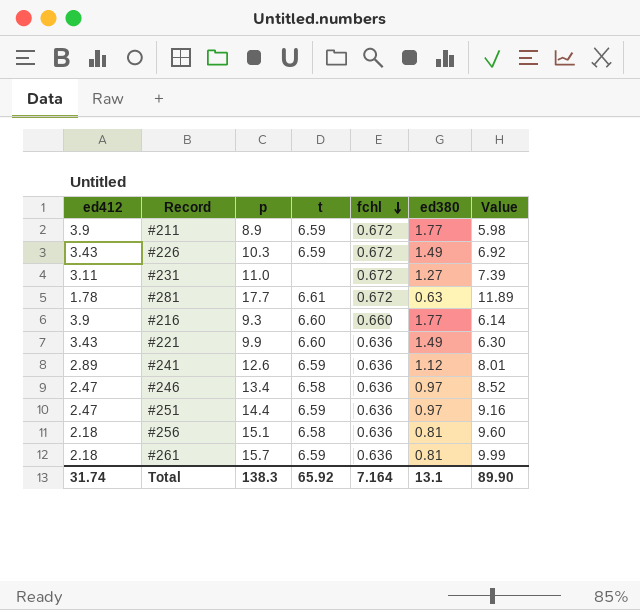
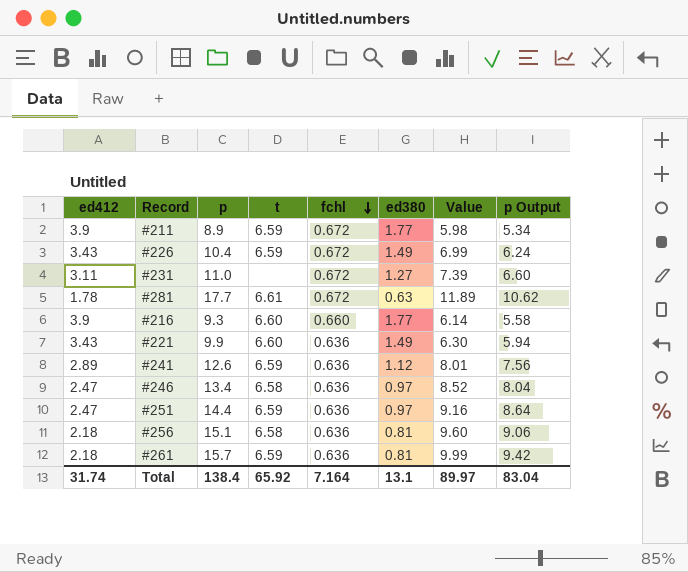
column p Output | formula: none -> [p] * 0.6
#226 | p: 10.3 -> 10.4
#226 | Value: 6.92 -> 6.99
Total | p: 138.3 -> 138.4
Total | Value: 89.90 -> 89.97

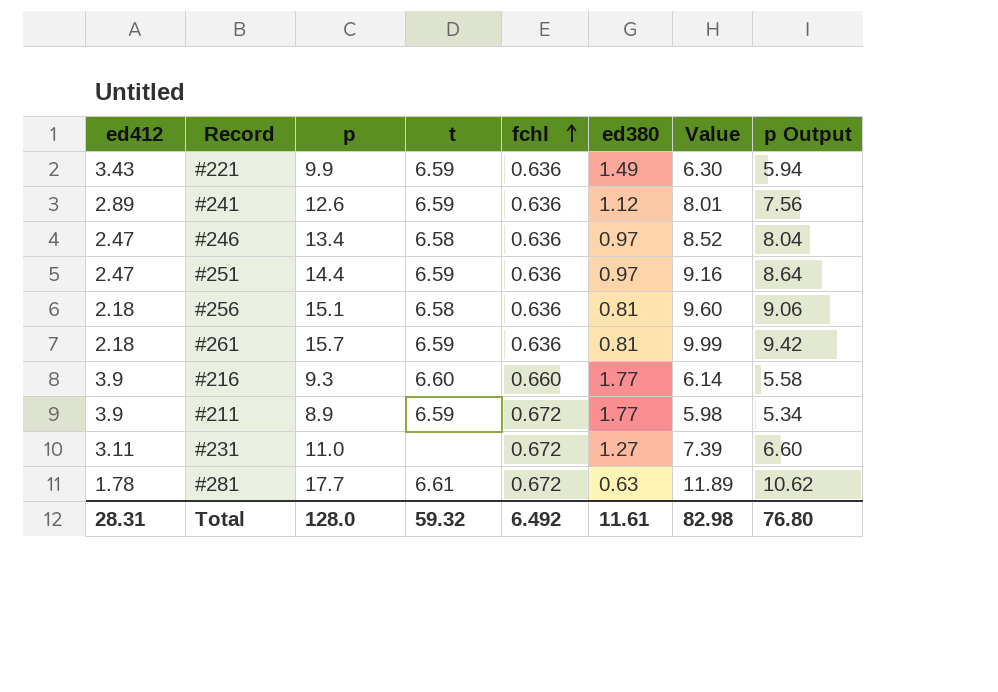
row order: fchl descending -> fchl ascending
row #226: 3.43 | 10.4 | 6.59 | 0.672 | 1.49 | 6.99 | 6.24 -> none
#221 | t: 6.60 -> 6.59
Total | ed412: 31.74 -> 28.31
Total | p: 138.4 -> 128.0
Total | t: 65.92 -> 59.32
Total | fchl: 7.164 -> 6.492
Total | ed380: 13.1 -> 11.61
Total | Value: 89.97 -> 82.98
Total | p Output: 83.04 -> 76.80

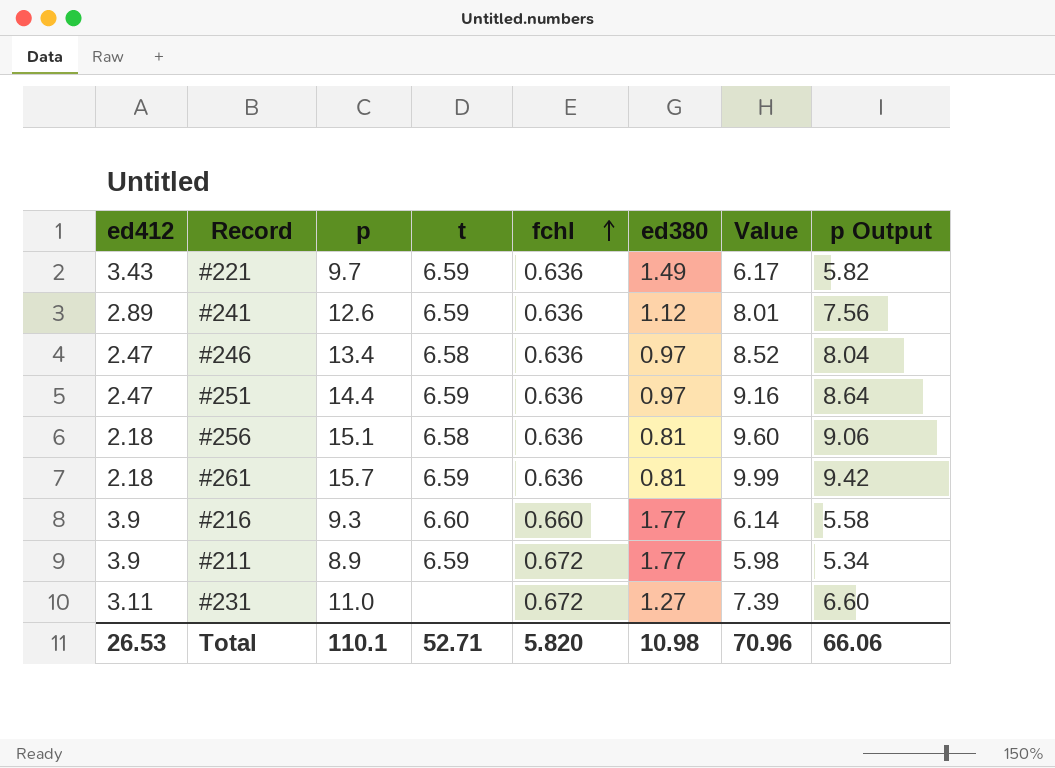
row #281: 1.78 | 17.7 | 6.61 | 0.672 | 0.63 | 11.89 | 10.62 -> none
#221 | p: 9.9 -> 9.7
#221 | Value: 6.30 -> 6.17
#221 | p Output: 5.94 -> 5.82
Total | ed412: 28.31 -> 26.53
Total | p: 128.0 -> 110.1
Total | t: 59.32 -> 52.71
Total | fchl: 6.492 -> 5.820
Total | ed380: 11.61 -> 10.98
Total | Value: 82.98 -> 70.96
Total | p Output: 76.80 -> 66.06

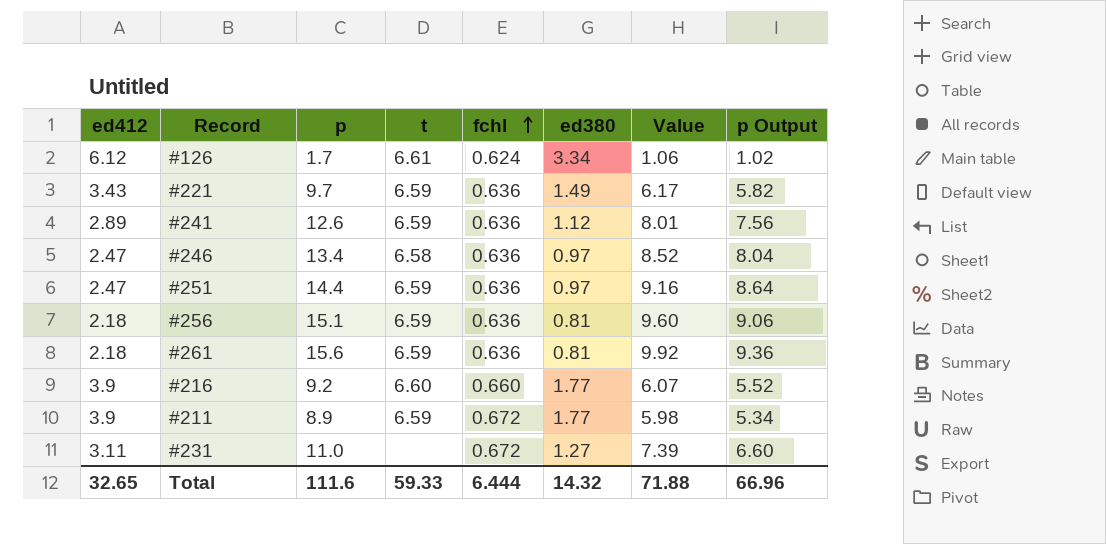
row #126: none -> 6.12 | 1.7 | 6.61 | 0.624 | 3.34 | 1.06 | 1.02
#256 | t: 6.58 -> 6.59
#261 | p: 15.7 -> 15.6
#261 | Value: 9.99 -> 9.92
#261 | p Output: 9.42 -> 9.36
#216 | p: 9.3 -> 9.2
#216 | Value: 6.14 -> 6.07
#216 | p Output: 5.58 -> 5.52
Total | ed412: 26.53 -> 32.65
Total | p: 110.1 -> 111.6
Total | t: 52.71 -> 59.33
Total | fchl: 5.820 -> 6.444
Total | ed380: 10.98 -> 14.32
Total | Value: 70.96 -> 71.88
Total | p Output: 66.06 -> 66.96

